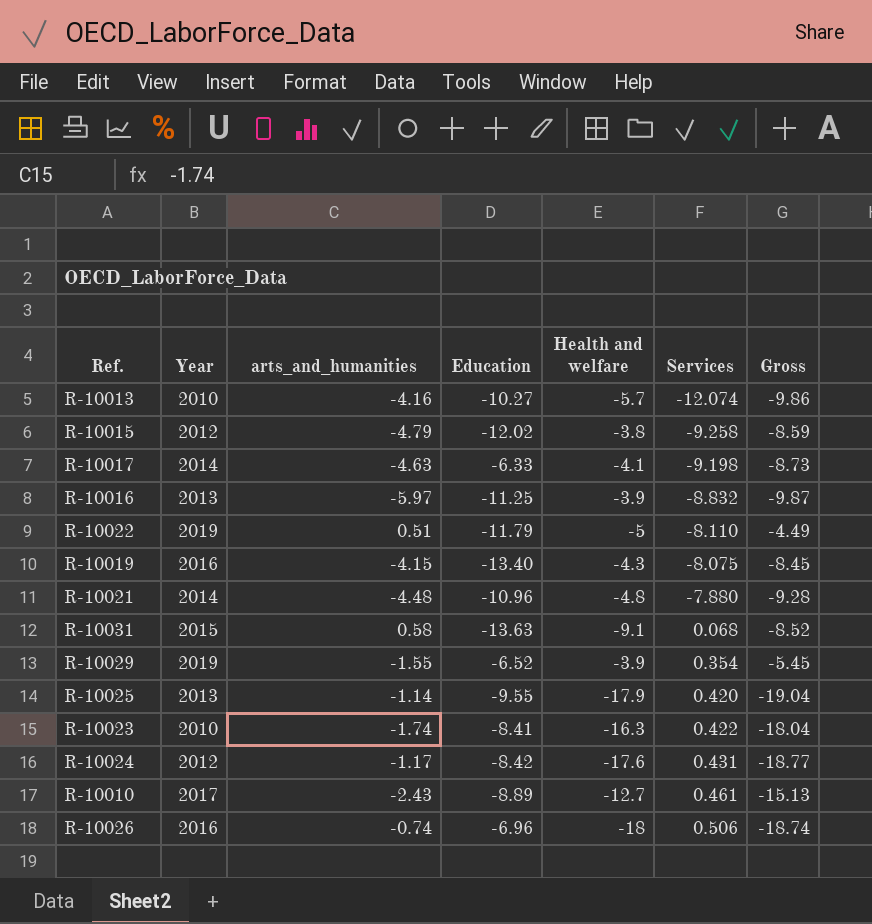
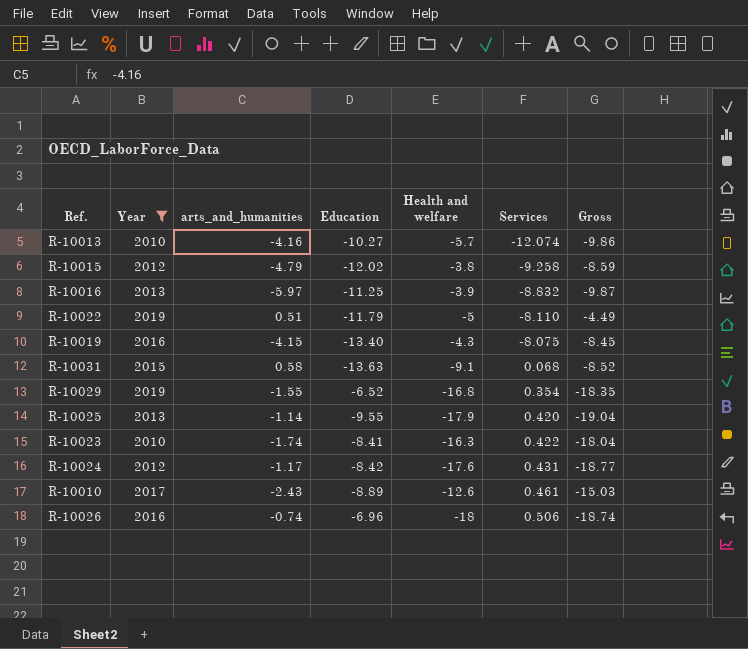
filter: none -> Year != 2014
R-10029 | Health and welfare: -3.9 -> -16.8
R-10029 | Gross: -5.45 -> -18.35
R-10010 | Health and welfare: -12.7 -> -12.6
R-10010 | Gross: -15.13 -> -15.03

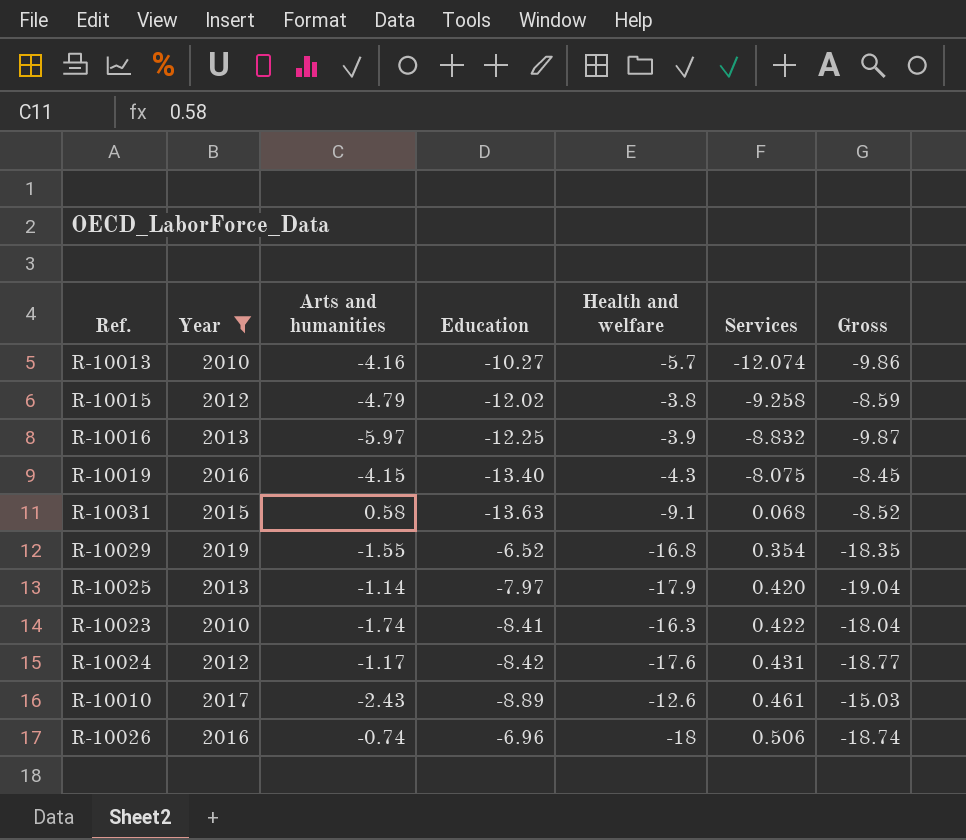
column name: arts_and_humanities -> Arts and humanities
row R-10022: 2019 | 0.51 | -11.79 | -5 | -8.110 | -4.49 -> none
R-10016 | Education: -11.25 -> -12.25
R-10025 | Education: -9.55 -> -7.97

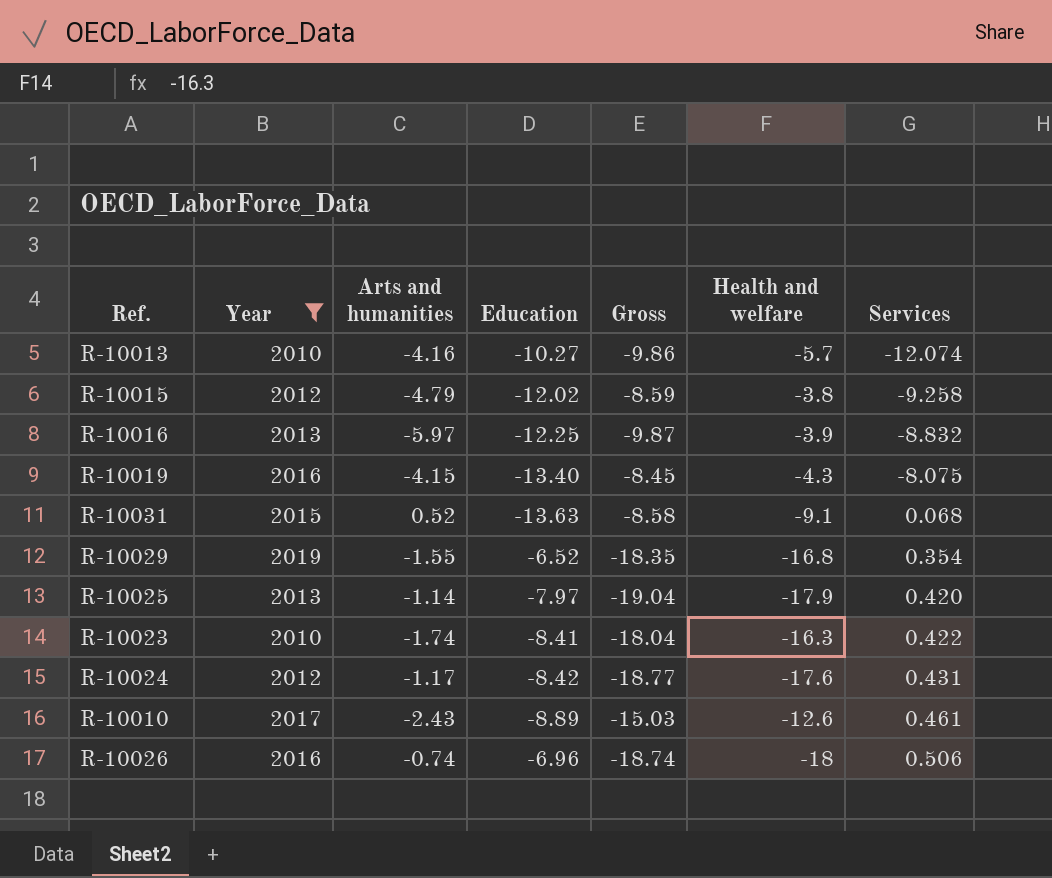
column Gross | position: 7 -> 5
R-10031 | Arts and humanities: 0.58 -> 0.52
R-10031 | Gross: -8.52 -> -8.58

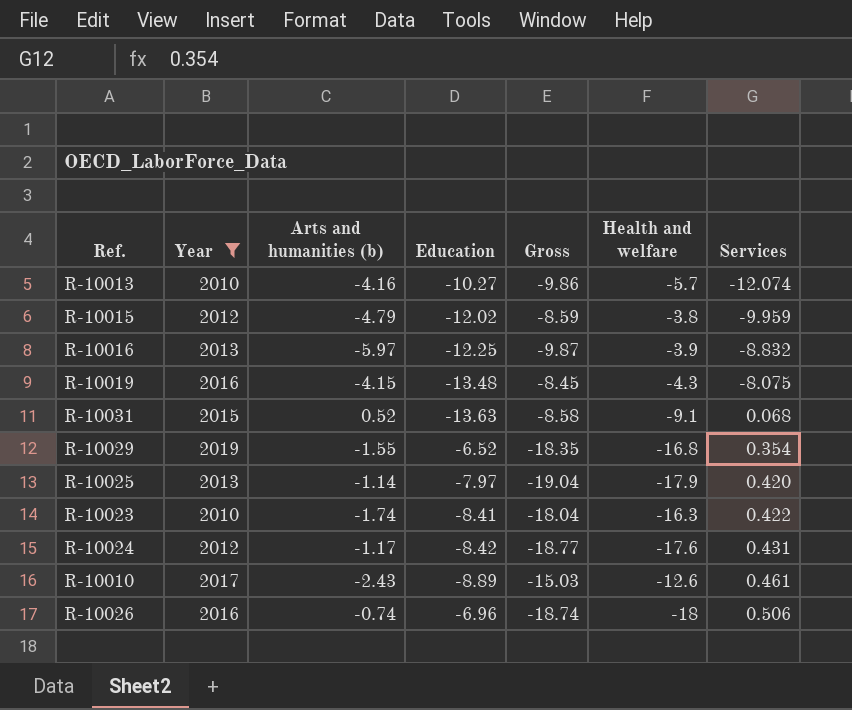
column name: Arts and humanities -> Arts and humanities (b)
R-10015 | Services: -9.258 -> -9.959
R-10019 | Education: -13.40 -> -13.48

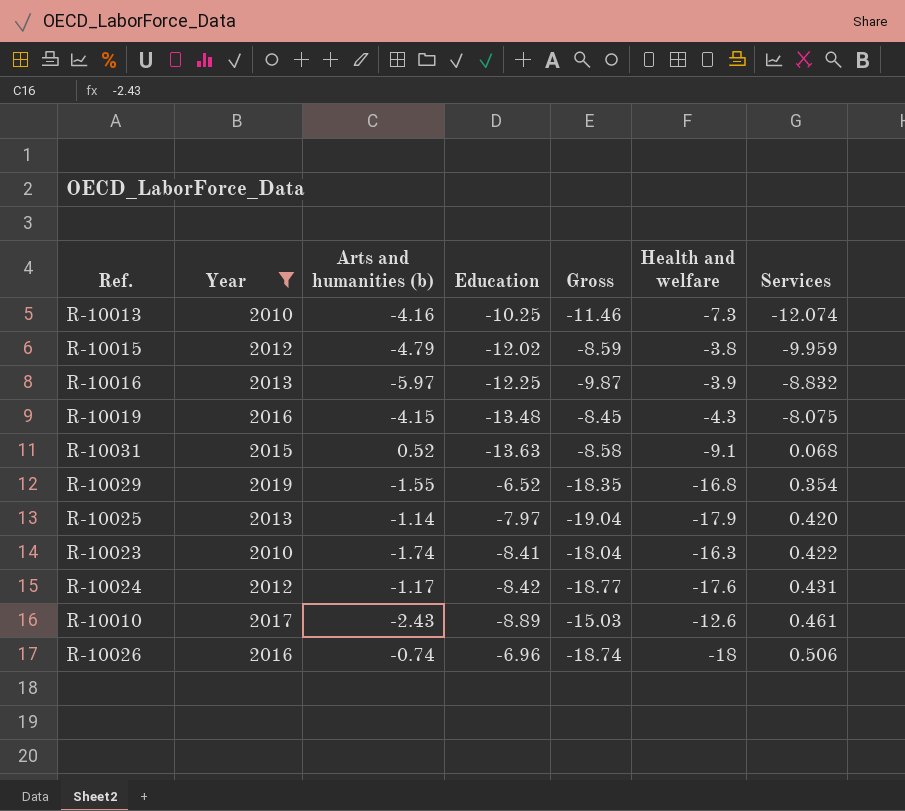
R-10013 | Education: -10.27 -> -10.25
R-10013 | Gross: -9.86 -> -11.46
R-10013 | Health and welfare: -5.7 -> -7.3

